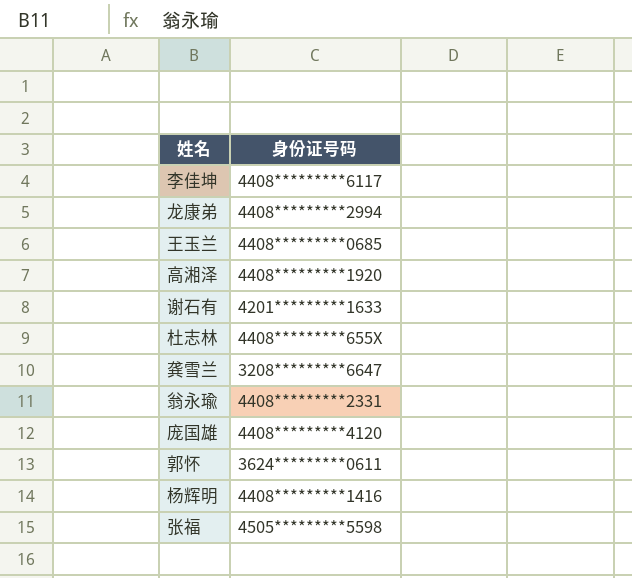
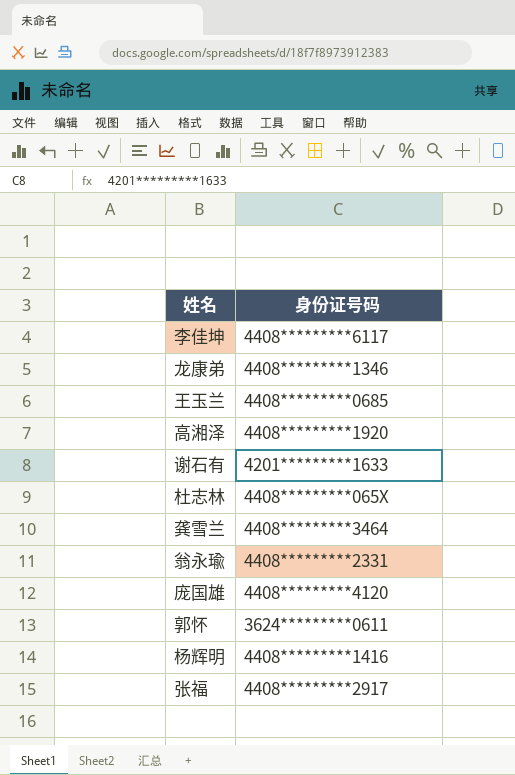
龙康弟 | 身份证号码: 4408*********2994 -> 4408*********1346
杜志林 | 身份证号码: 4408*********655X -> 4408*********065X
龚雪兰 | 身份证号码: 3208*********6647 -> 4408*********3464
张福 | 身份证号码: 4505*********5598 -> 4408*********2917

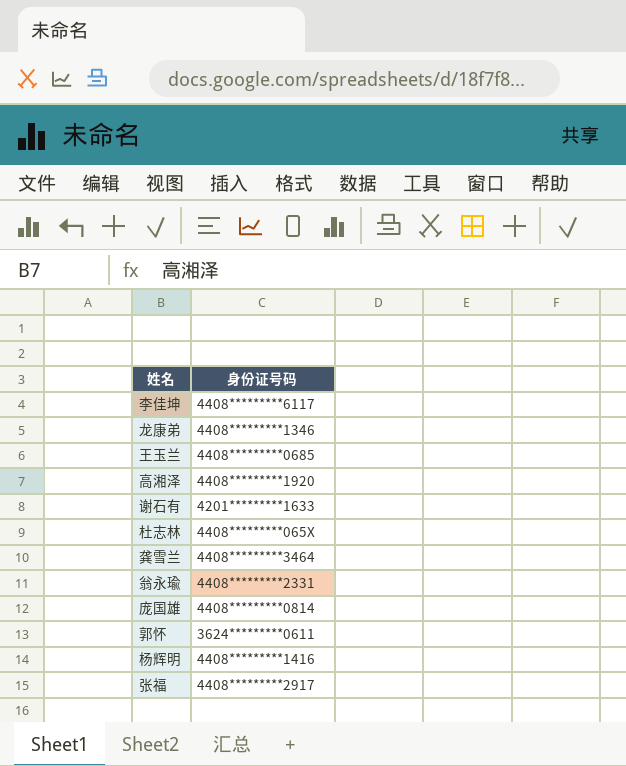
庞国雄 | 身份证号码: 4408*********4120 -> 4408*********0814

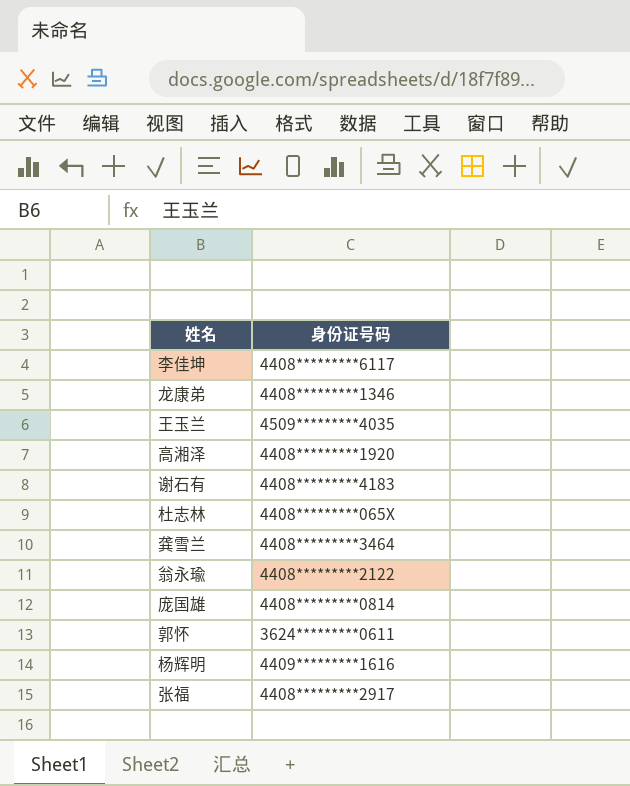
王玉兰 | 身份证号码: 4408*********0685 -> 4509*********4035
谢石有 | 身份证号码: 4201*********1633 -> 4408*********4183
翁永瑜 | 身份证号码: 4408*********2331 -> 4408*********2122
杨辉明 | 身份证号码: 4408*********1416 -> 4409*********1616

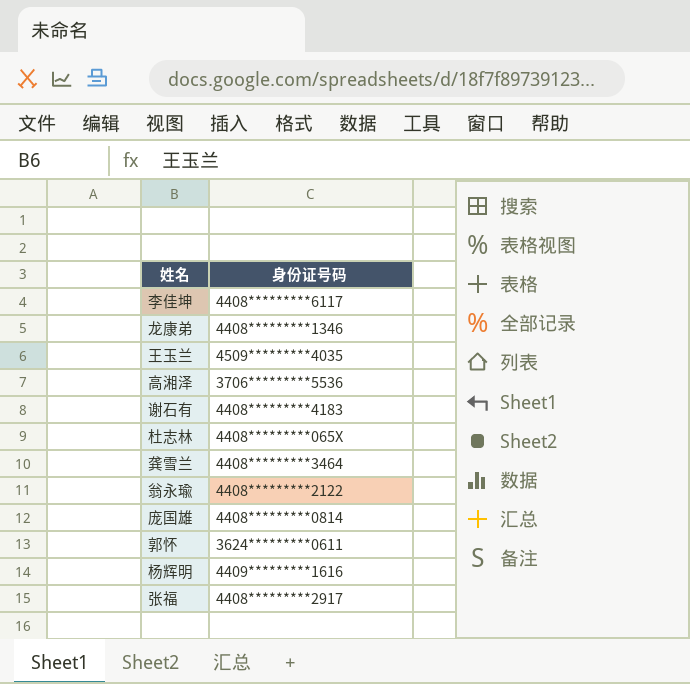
高湘泽 | 身份证号码: 4408*********1920 -> 3706*********5536

